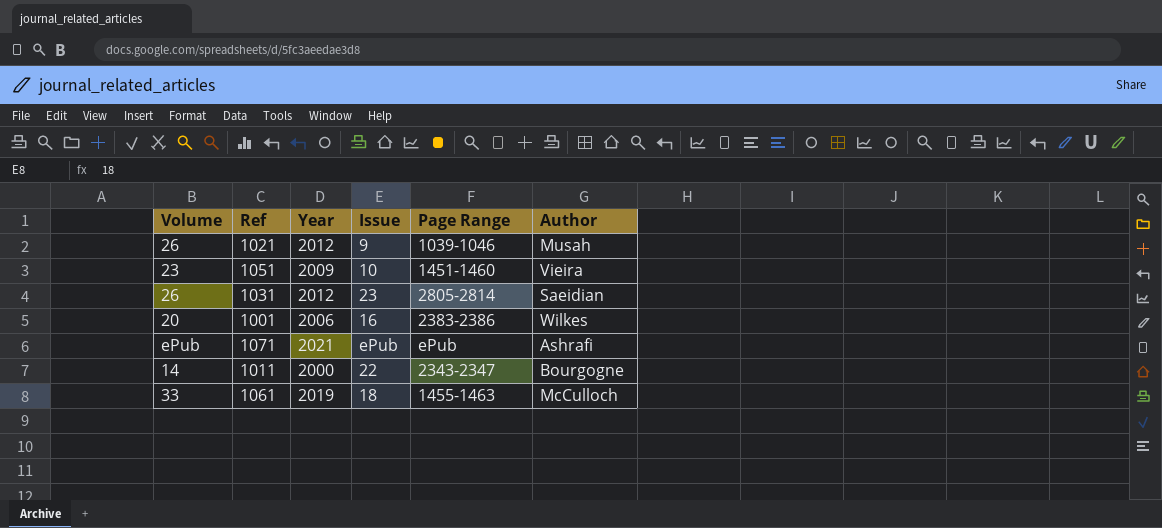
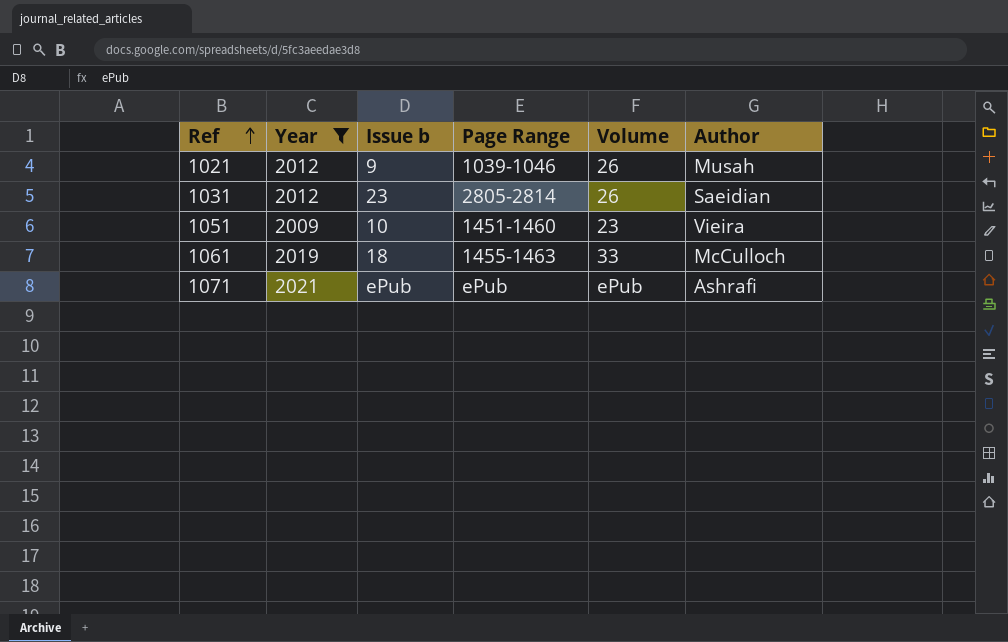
filter: none -> Year >= 2009
row order: none -> Ref ascending
column name: Issue -> Issue b
column Volume | position: 1 -> 5

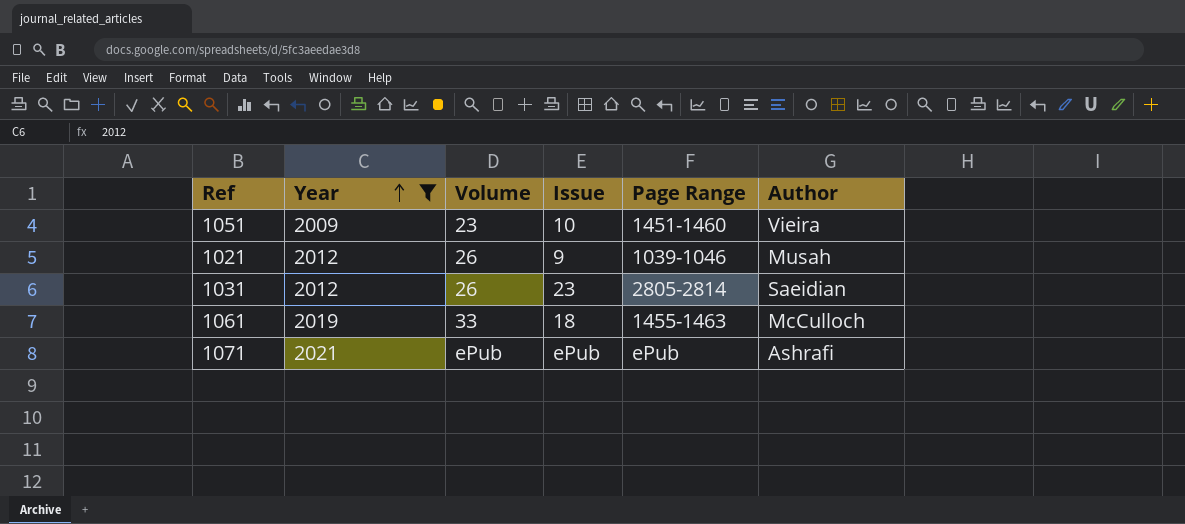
row order: Ref ascending -> Year ascending
column Volume | position: 5 -> 3
column name: Issue b -> Issue

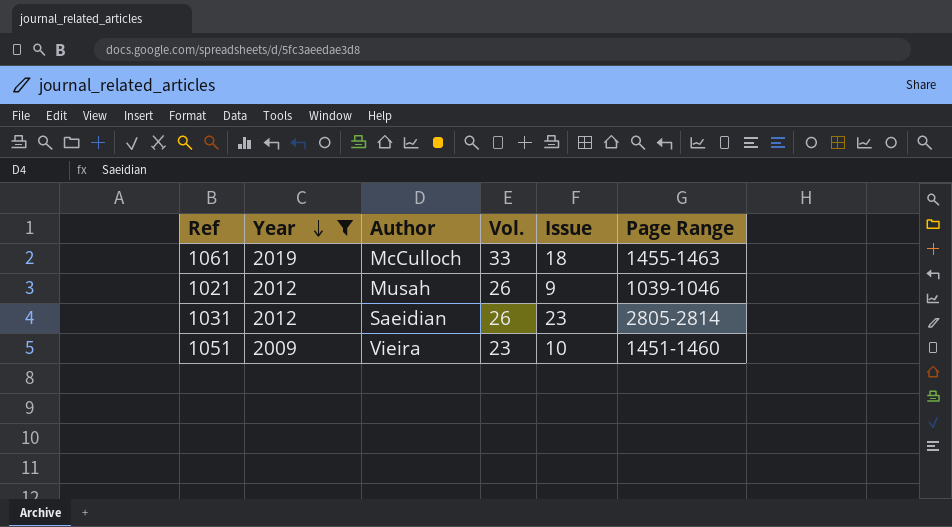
row order: Year ascending -> Year descending
column Author | position: 6 -> 3
column name: Volume -> Vol.
row 1071: 2021 | ePub | ePub | ePub | Ashrafi -> none

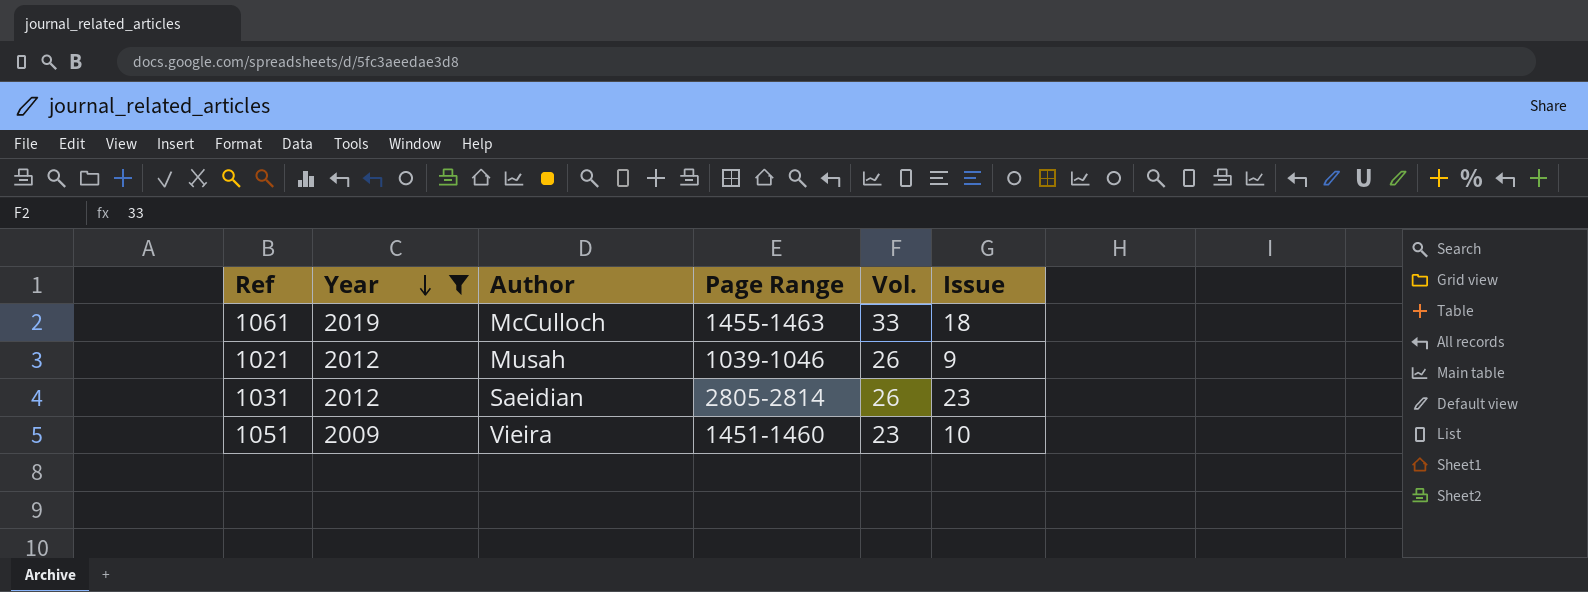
column Page Range | position: 6 -> 4

